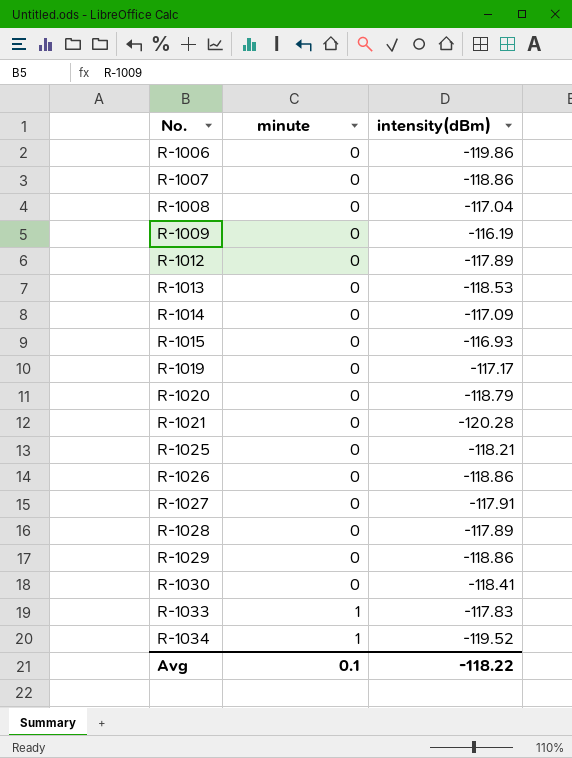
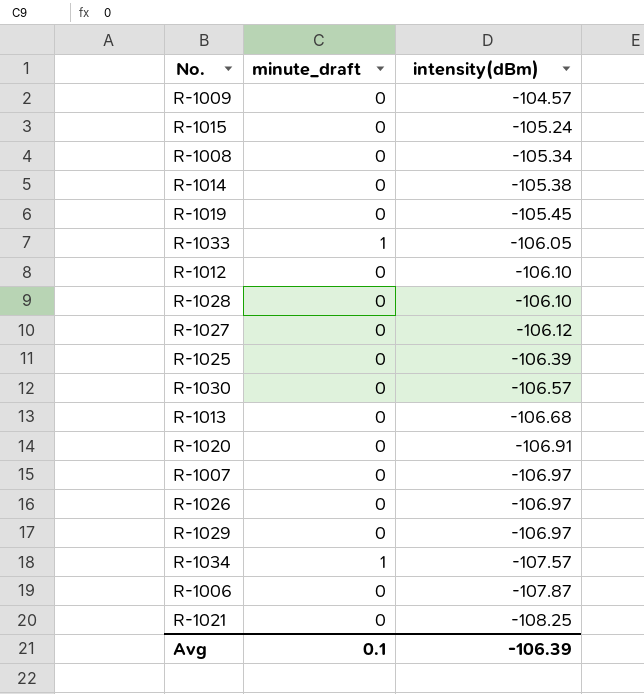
row order: No. ascending -> intensity(dBm) descending
column name: minute -> minute_draft
R-1009 | intensity(dBm): -116.19 -> -104.57
R-1015 | intensity(dBm): -116.93 -> -105.24
R-1008 | intensity(dBm): -117.04 -> -105.34
R-1014 | intensity(dBm): -117.09 -> -105.38
R-1019 | intensity(dBm): -117.17 -> -105.45
R-1033 | intensity(dBm): -117.83 -> -106.05
R-1012 | intensity(dBm): -117.89 -> -106.10
R-1028 | intensity(dBm): -117.89 -> -106.10
R-1027 | intensity(dBm): -117.91 -> -106.12
R-1025 | intensity(dBm): -118.21 -> -106.39
R-1030 | intensity(dBm): -118.41 -> -106.57
R-1013 | intensity(dBm): -118.53 -> -106.68
R-1020 | intensity(dBm): -118.79 -> -106.91
R-1007 | intensity(dBm): -118.86 -> -106.97
R-1026 | intensity(dBm): -118.86 -> -106.97
R-1029 | intensity(dBm): -118.86 -> -106.97
R-1034 | intensity(dBm): -119.52 -> -107.57
R-1006 | intensity(dBm): -119.86 -> -107.87
R-1021 | intensity(dBm): -120.28 -> -108.25
Avg | intensity(dBm): -118.22 -> -106.39

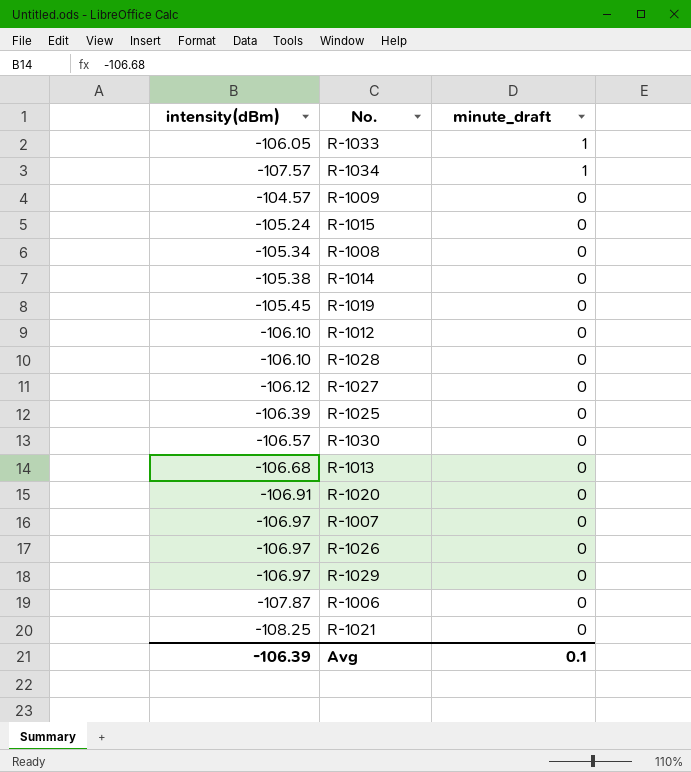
row order: intensity(dBm) descending -> minute_draft descending
column intensity(dBm) | position: 3 -> 1

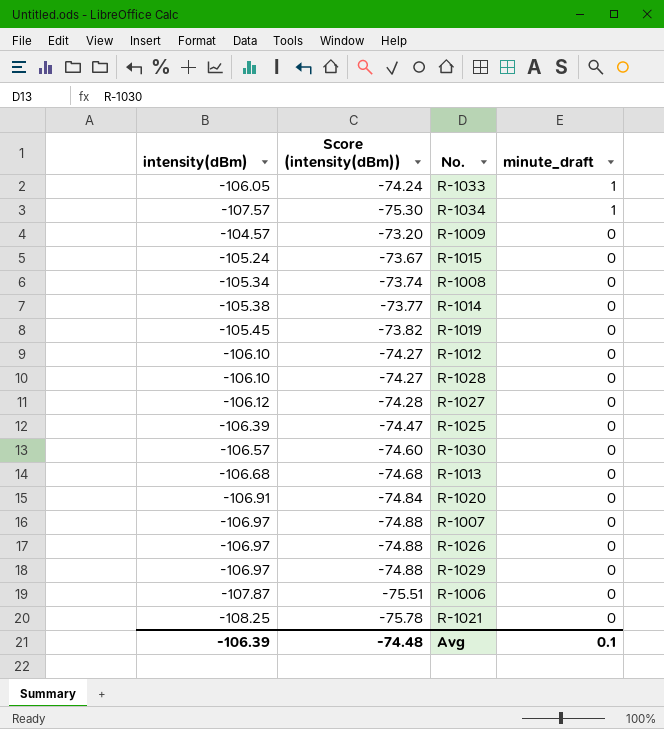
column Score (intensity(dBm)) | formula: none -> [intensity(dBm)] * 0.7

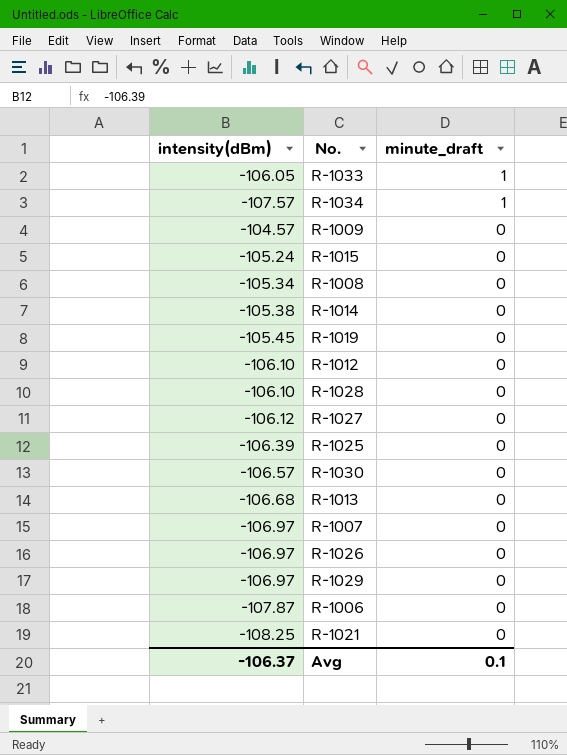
column Score (intensity(dBm)) | formula: [intensity(dBm)] * 0.7 -> none
row R-1020: -106.91 | -74.84 | 0 -> none
Avg | intensity(dBm): -106.39 -> -106.37

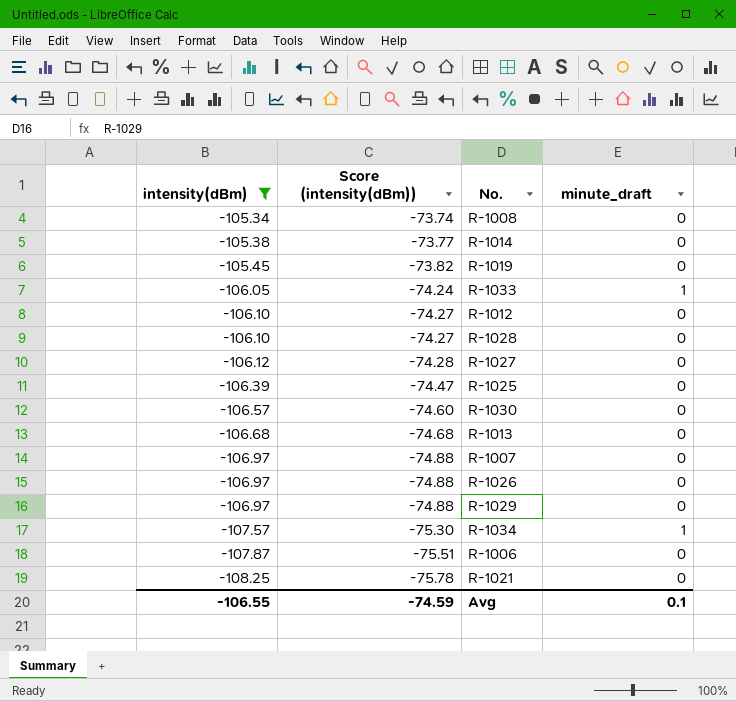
filter: none -> intensity(dBm) <= -105.34
row order: minute_draft descending -> intensity(dBm) descending
column Score (intensity(dBm)) | formula: none -> [intensity(dBm)] * 0.7
Avg | intensity(dBm): -106.37 -> -106.55

